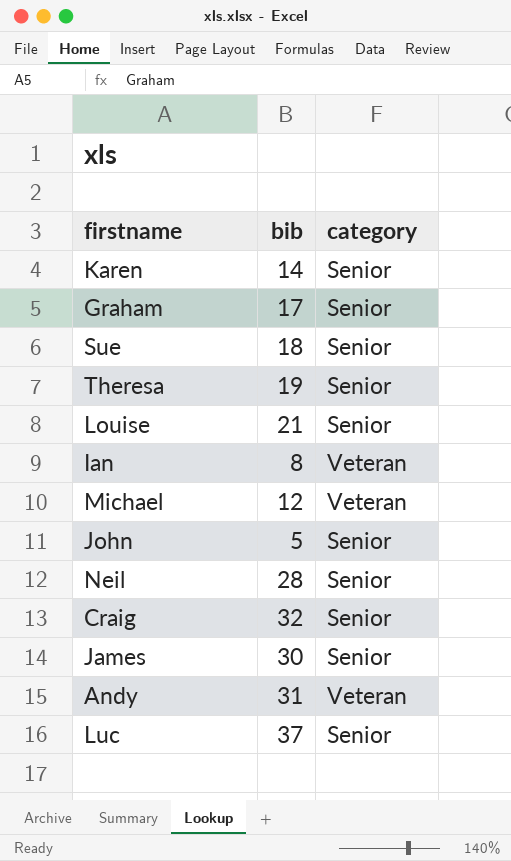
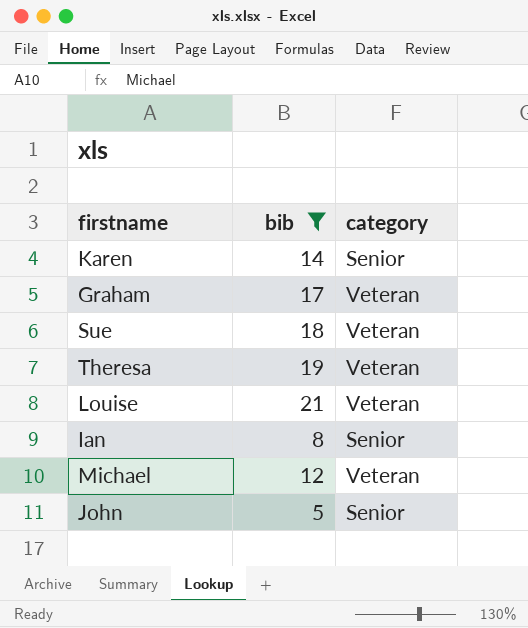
filter: none -> bib <= 21
Graham | category: Senior -> Veteran
Sue | category: Senior -> Veteran
Theresa | category: Senior -> Veteran
Louise | category: Senior -> Veteran
Ian | category: Veteran -> Senior

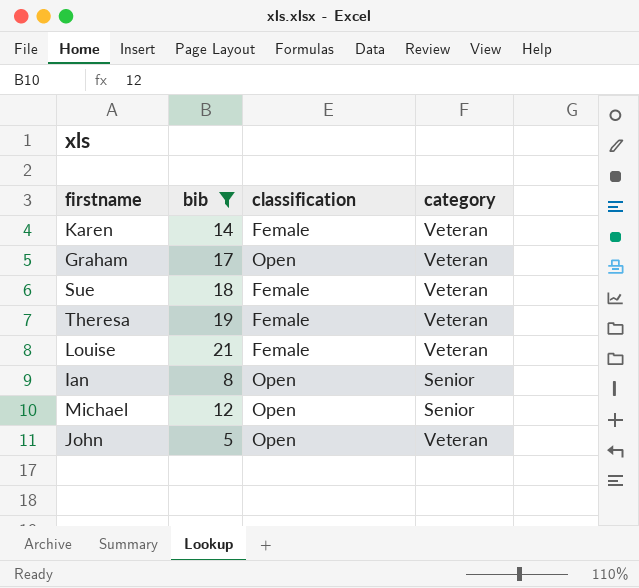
column classification | position: none -> 3
Karen | category: Senior -> Veteran
Michael | category: Veteran -> Senior
John | category: Senior -> Veteran

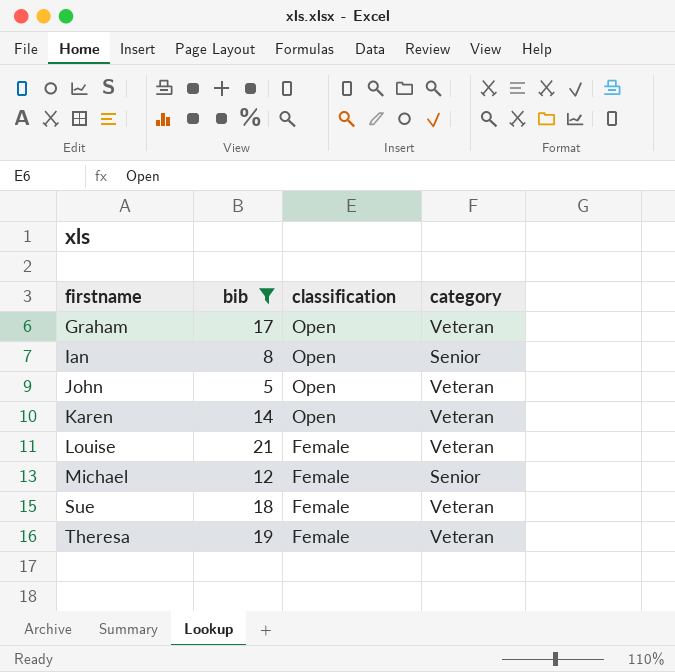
row order: none -> firstname ascending
Karen | classification: Female -> Open
Michael | classification: Open -> Female

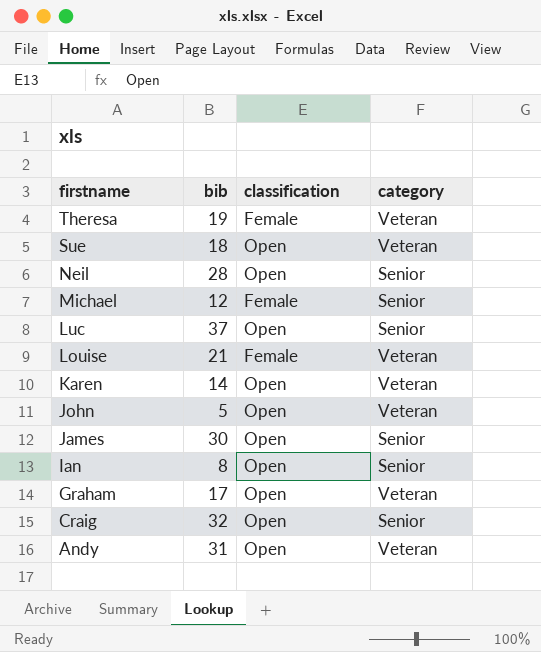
filter: bib <= 21 -> none
row order: firstname ascending -> firstname descending
Sue | classification: Female -> Open

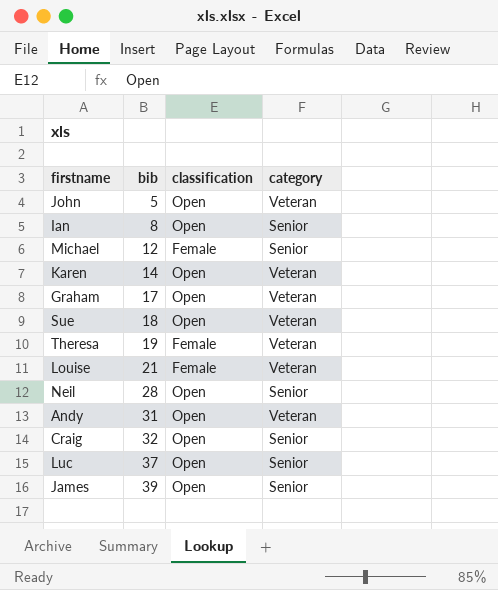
row order: firstname descending -> bib ascending
James | bib: 30 -> 39

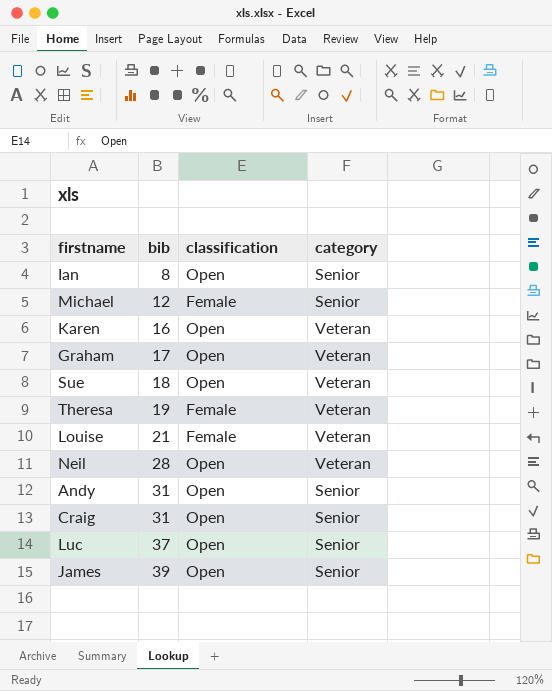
row John: 5 | Open | Veteran -> none
Karen | bib: 14 -> 16
Neil | category: Senior -> Veteran
Andy | category: Veteran -> Senior
Craig | bib: 32 -> 31

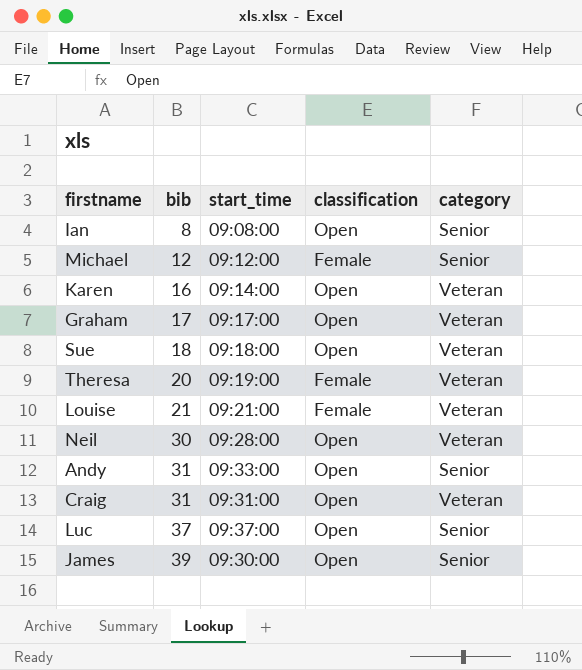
column start_time | position: none -> 3
Theresa | bib: 19 -> 20
Neil | bib: 28 -> 30
Craig | category: Senior -> Veteran

